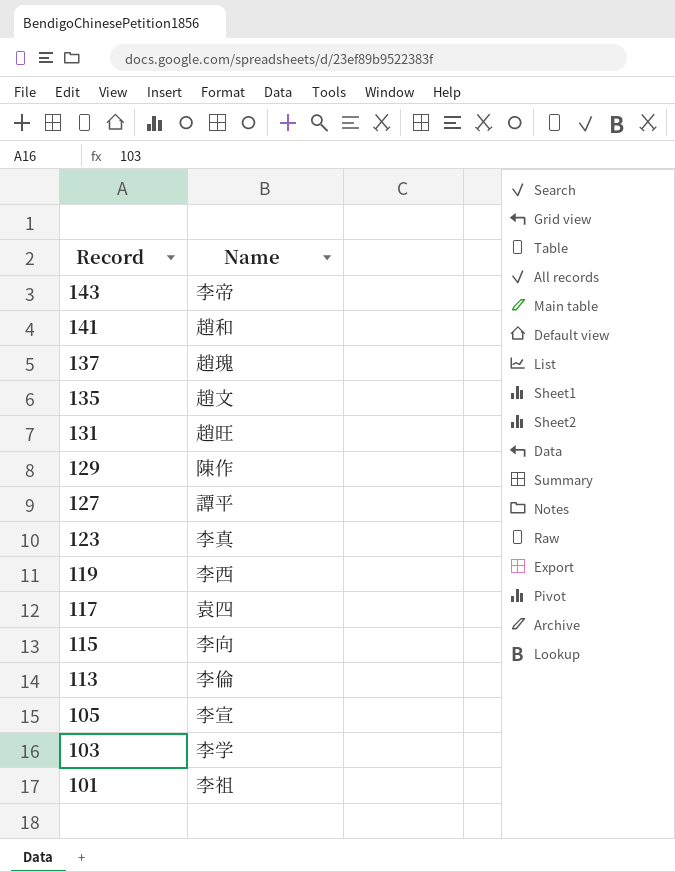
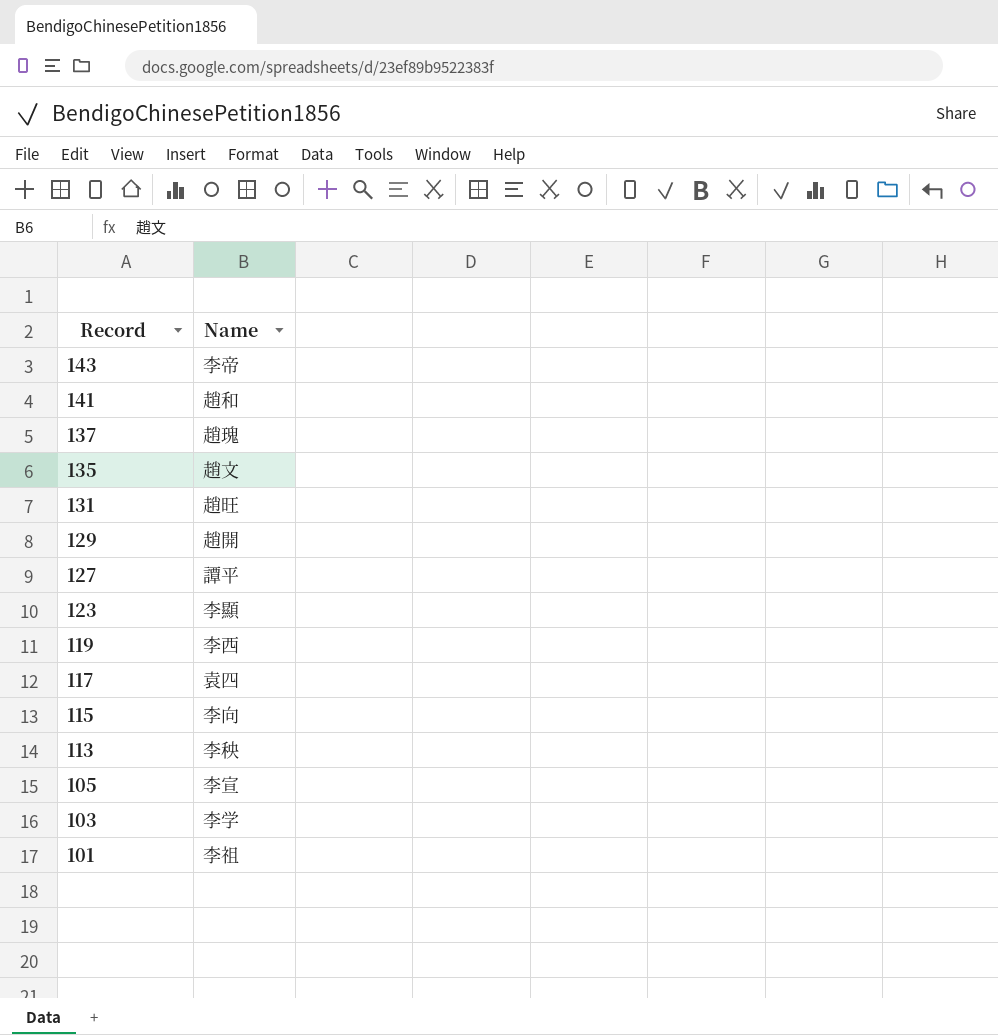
129 | Name: 陳作 -> 趙開
123 | Name: 李真 -> 李顯
113 | Name: 李倫 -> 李秧

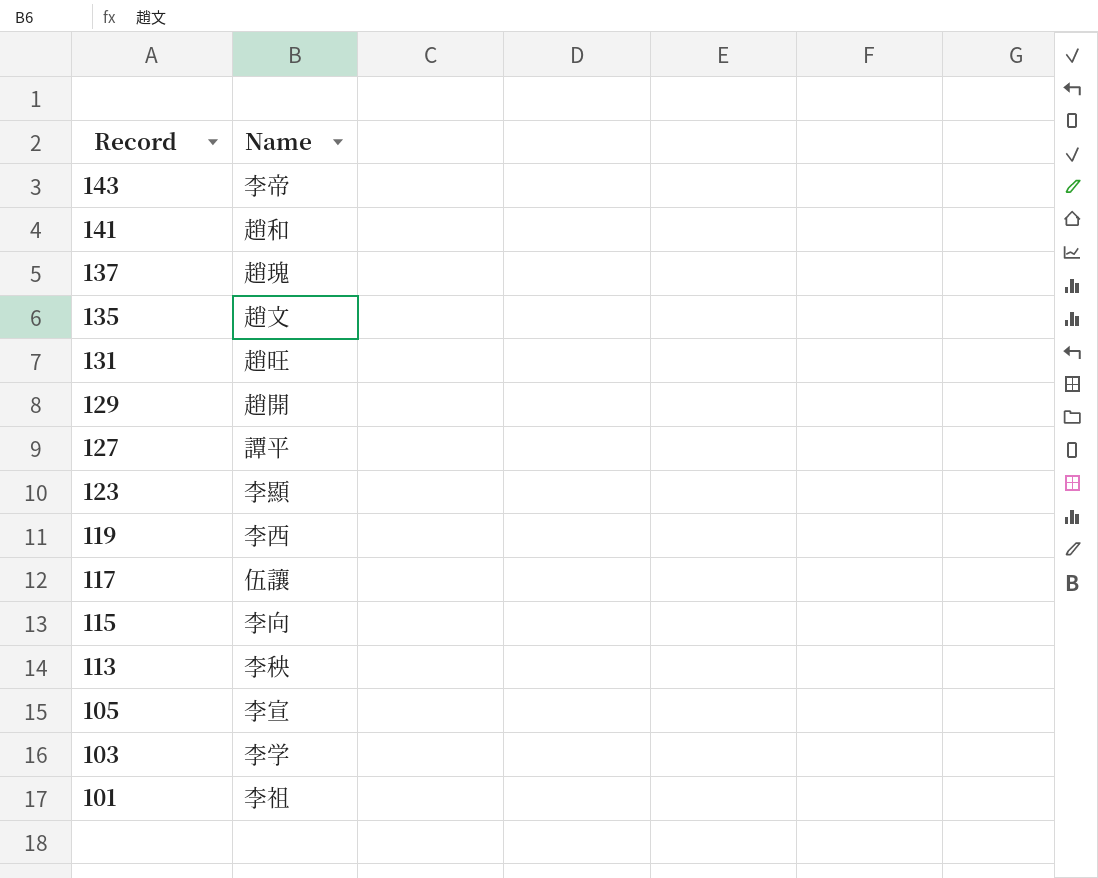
117 | Name: 袁四 -> 伍讓

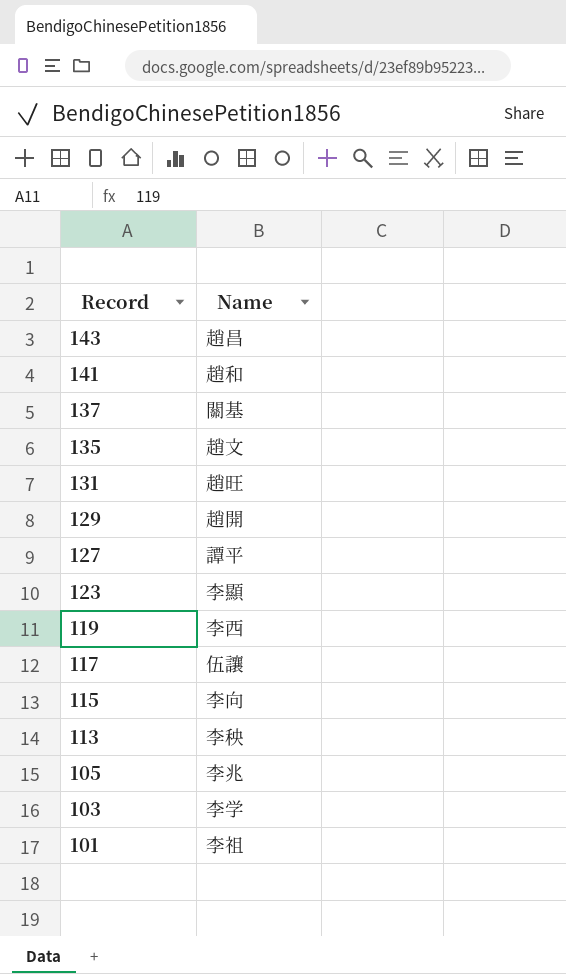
143 | Name: 李帝 -> 趙昌
137 | Name: 趙瑰 -> 關基
105 | Name: 李宣 -> 李兆

